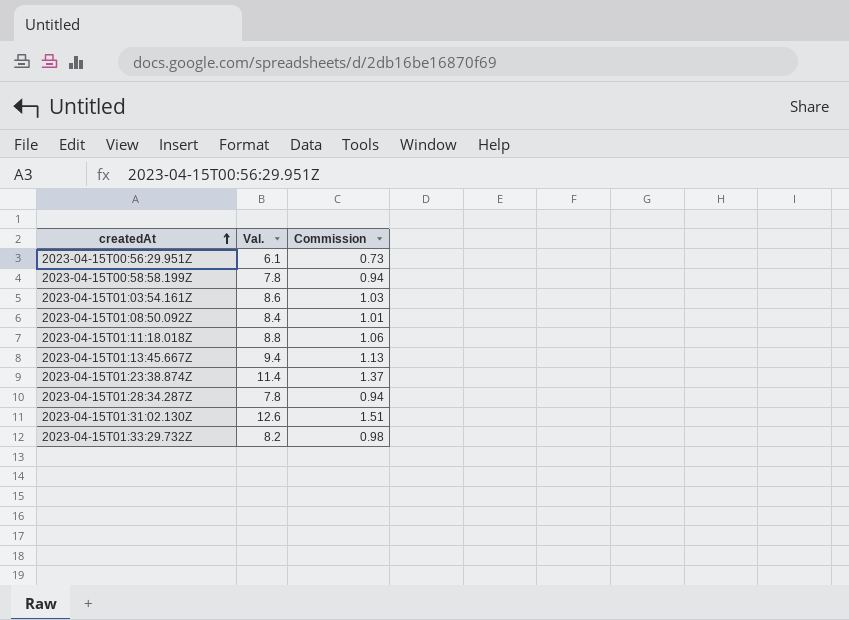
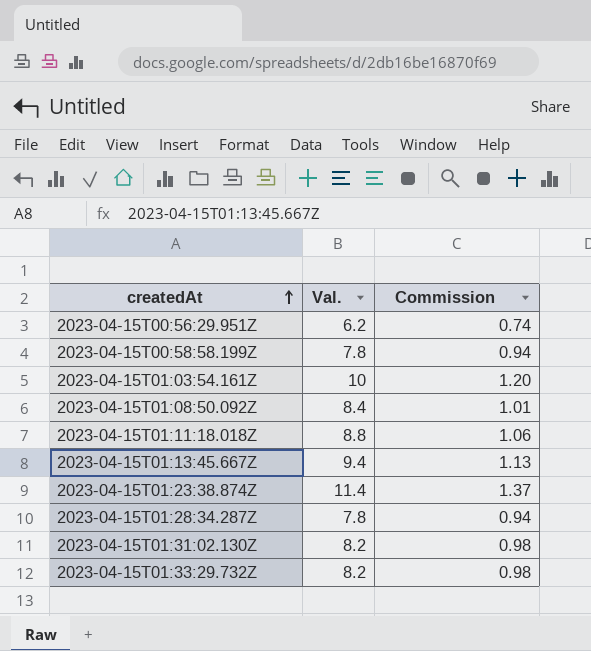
2023-04-15T00:56:29.951Z | Val.: 6.1 -> 6.2
2023-04-15T00:56:29.951Z | Commission: 0.73 -> 0.74
2023-04-15T01:03:54.161Z | Val.: 8.6 -> 10
2023-04-15T01:03:54.161Z | Commission: 1.03 -> 1.20
2023-04-15T01:31:02.130Z | Val.: 12.6 -> 8.2
2023-04-15T01:31:02.130Z | Commission: 1.51 -> 0.98

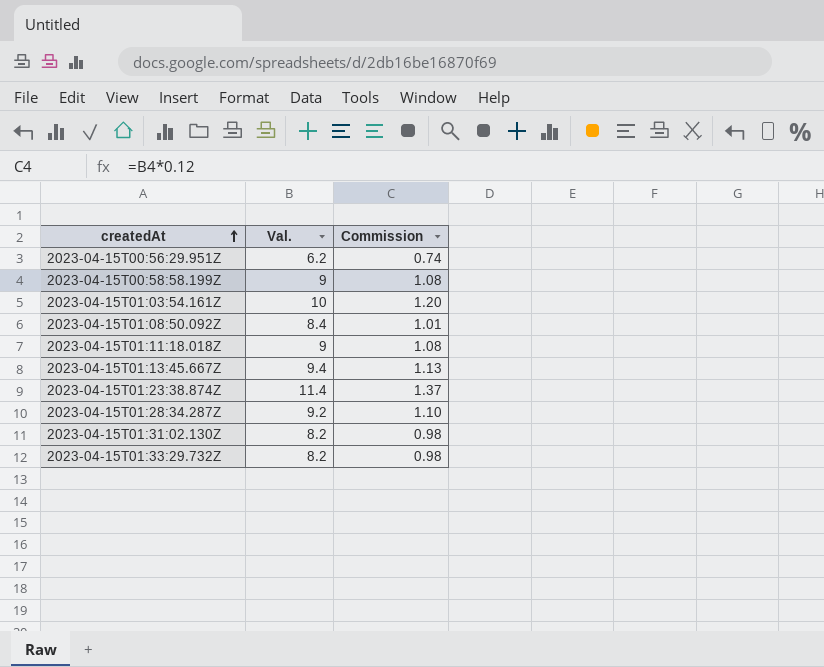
2023-04-15T00:58:58.199Z | Val.: 7.8 -> 9
2023-04-15T00:58:58.199Z | Commission: 0.94 -> 1.08
2023-04-15T01:11:18.018Z | Val.: 8.8 -> 9
2023-04-15T01:11:18.018Z | Commission: 1.06 -> 1.08
2023-04-15T01:28:34.287Z | Val.: 7.8 -> 9.2
2023-04-15T01:28:34.287Z | Commission: 0.94 -> 1.10

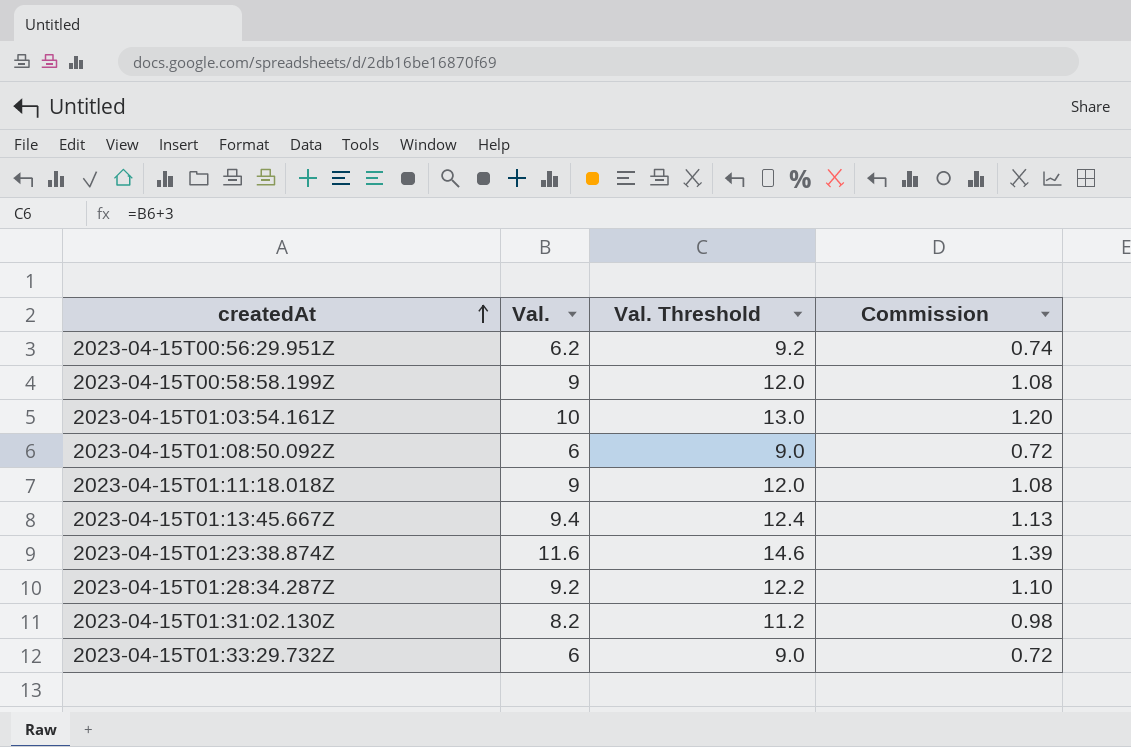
column Val. Threshold | formula: none -> [Val.] + 3
2023-04-15T01:08:50.092Z | Val.: 8.4 -> 6
2023-04-15T01:08:50.092Z | Commission: 1.01 -> 0.72
2023-04-15T01:23:38.874Z | Val.: 11.4 -> 11.6
2023-04-15T01:23:38.874Z | Commission: 1.37 -> 1.39
2023-04-15T01:33:29.732Z | Val.: 8.2 -> 6
2023-04-15T01:33:29.732Z | Commission: 0.98 -> 0.72

